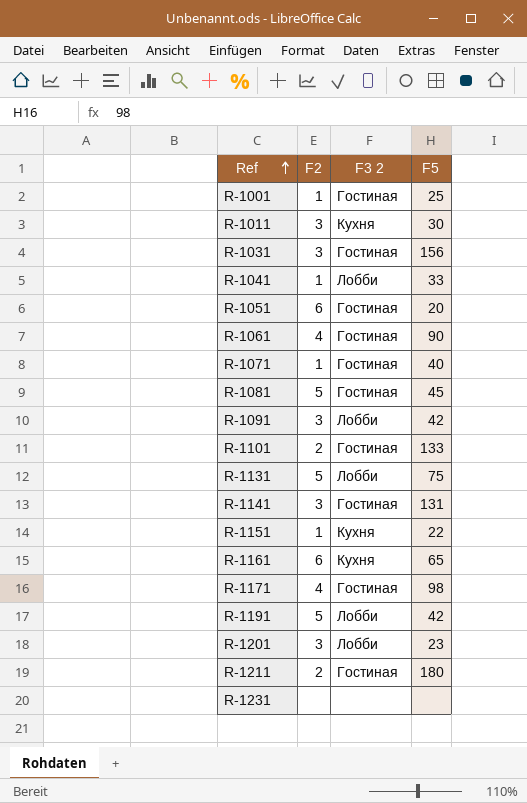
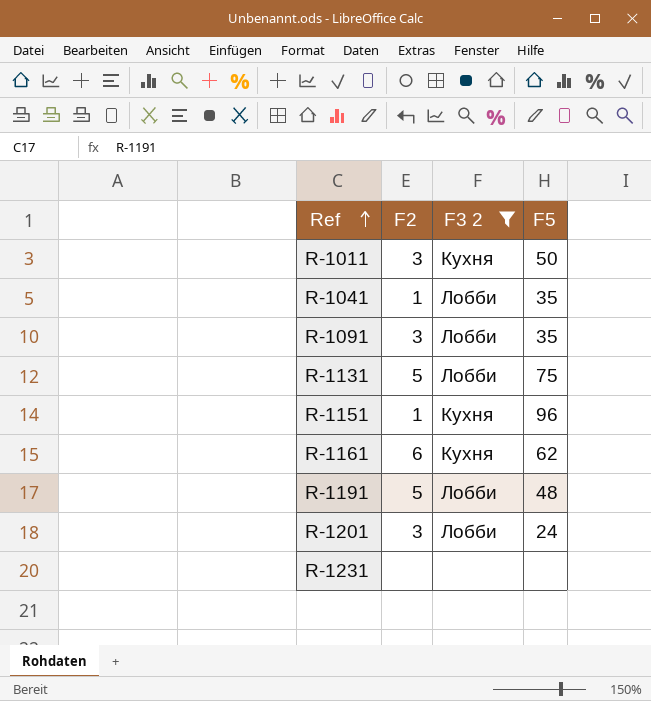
filter: none -> F3 2 != Гостиная
R-1011 | F5: 30 -> 50
R-1041 | F5: 33 -> 35
R-1091 | F5: 42 -> 35
R-1151 | F5: 22 -> 96
R-1161 | F5: 65 -> 62
R-1191 | F5: 42 -> 48
R-1201 | F5: 23 -> 24

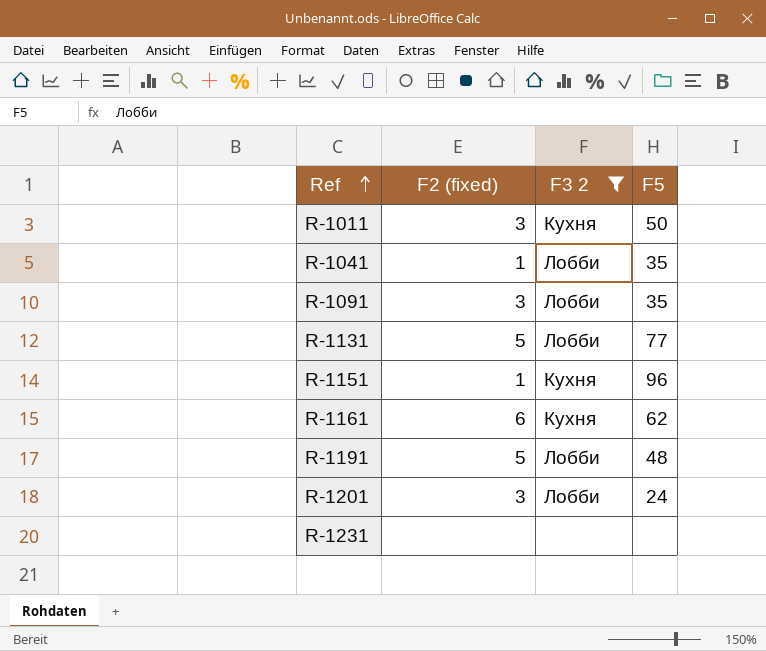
column name: F2 -> F2 (fixed)
R-1131 | F5: 75 -> 77

